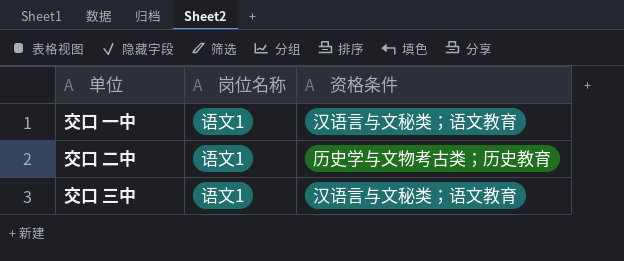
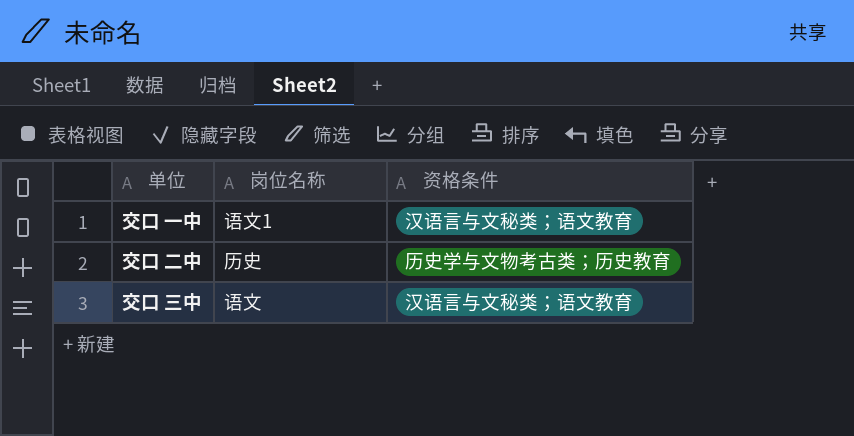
交口 二中 | 岗位名称: 语文1 -> 历史
交口 三中 | 岗位名称: 语文1 -> 语文

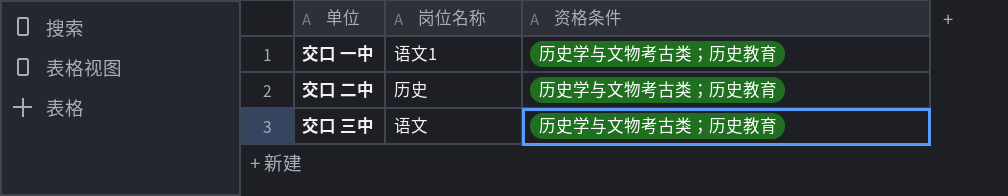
交口 一中 | 资格条件: 汉语言与文秘类；语文教育 -> 历史学与文物考古类；历史教育
交口 三中 | 资格条件: 汉语言与文秘类；语文教育 -> 历史学与文物考古类；历史教育

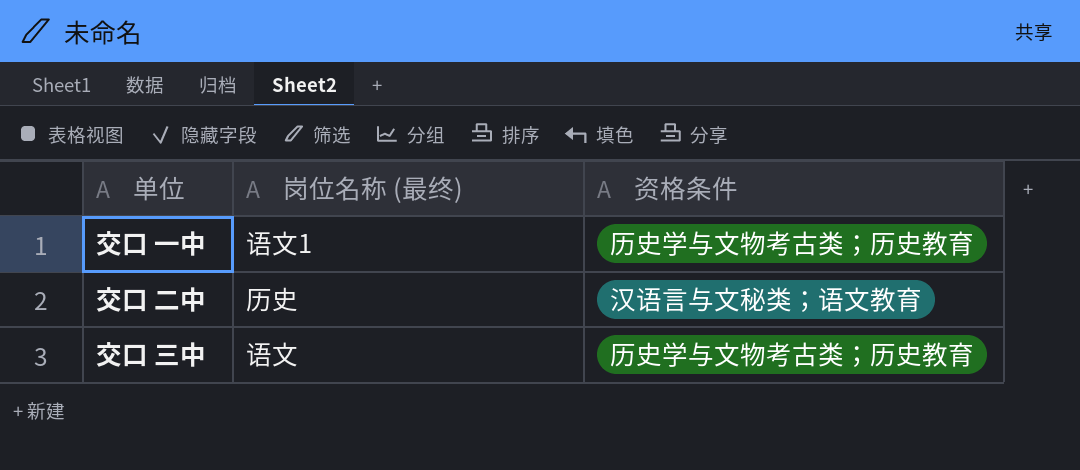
column name: 岗位名称 -> 岗位名称 (最终)
交口 二中 | 资格条件: 历史学与文物考古类；历史教育 -> 汉语言与文秘类；语文教育

